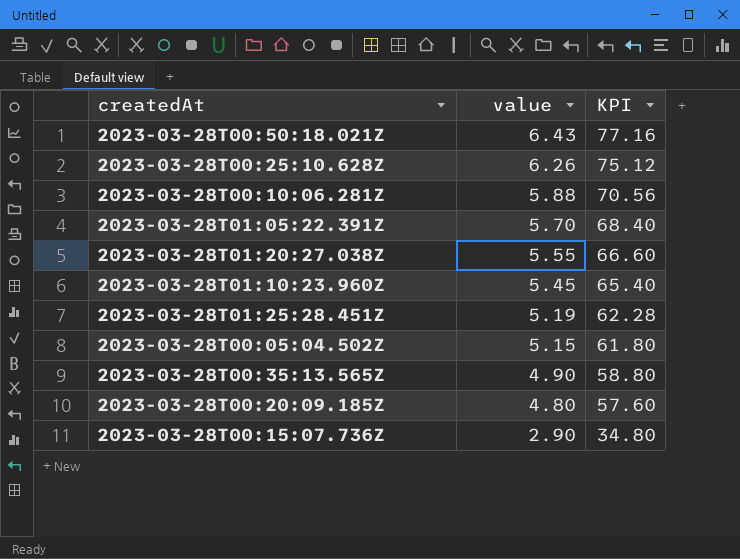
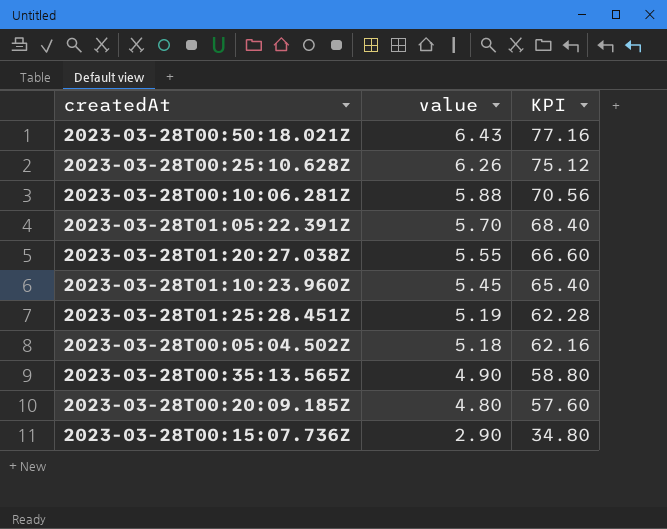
2023-03-28T00:05:04.502Z | value: 5.15 -> 5.18
2023-03-28T00:05:04.502Z | KPI: 61.80 -> 62.16

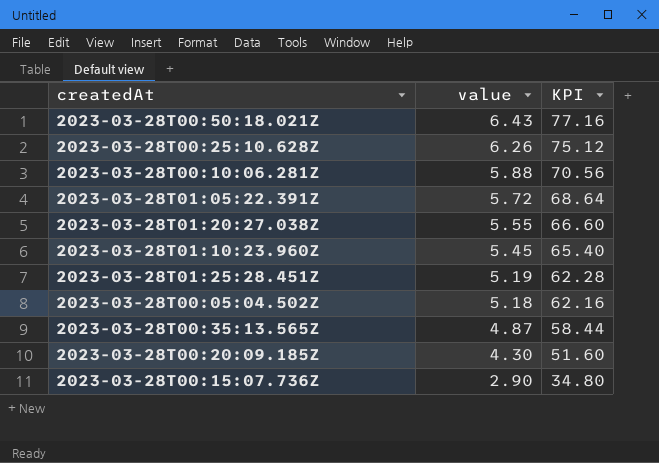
2023-03-28T01:05:22.391Z | value: 5.70 -> 5.72
2023-03-28T01:05:22.391Z | KPI: 68.40 -> 68.64
2023-03-28T00:35:13.565Z | value: 4.90 -> 4.87
2023-03-28T00:35:13.565Z | KPI: 58.80 -> 58.44
2023-03-28T00:20:09.185Z | value: 4.80 -> 4.30
2023-03-28T00:20:09.185Z | KPI: 57.60 -> 51.60

